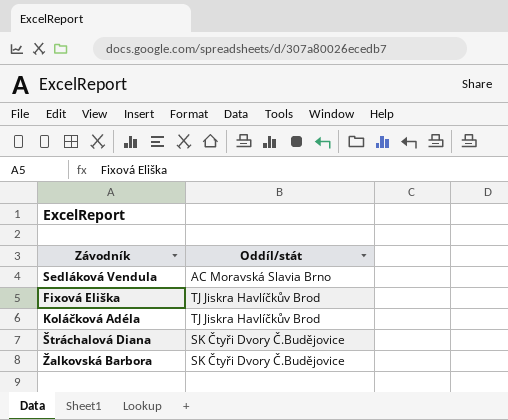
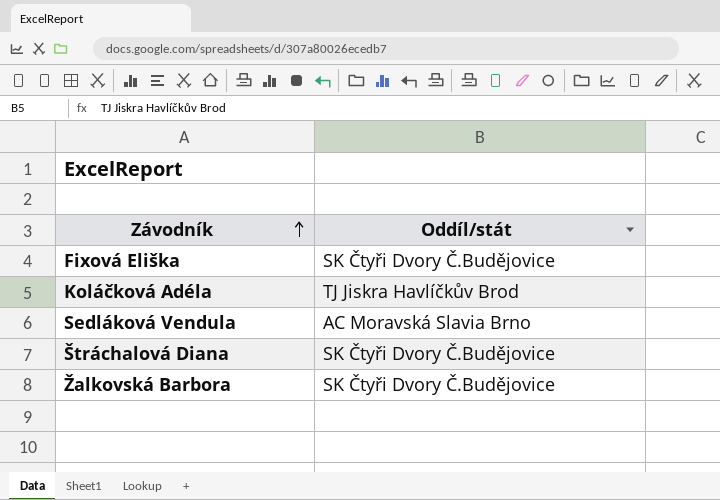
row order: none -> Závodník ascending
Fixová Eliška | Oddíl/stát: TJ Jiskra Havlíčkův Brod -> SK Čtyři Dvory Č.Budějovice

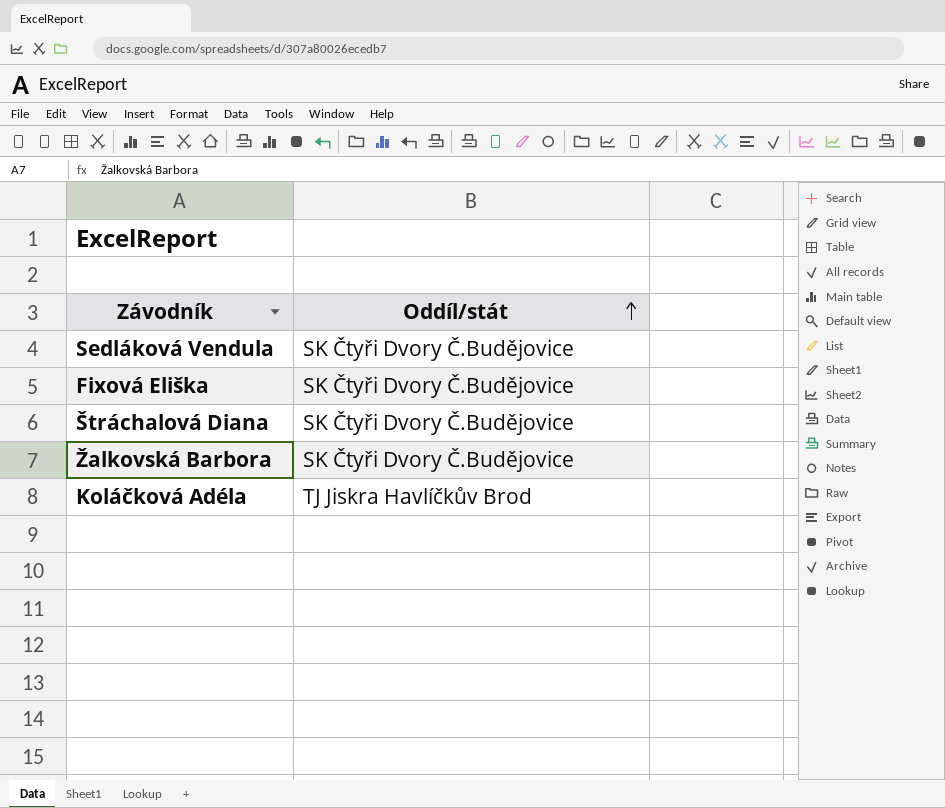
row order: Závodník ascending -> Oddíl/stát ascending
Sedláková Vendula | Oddíl/stát: AC Moravská Slavia Brno -> SK Čtyři Dvory Č.Budějovice

